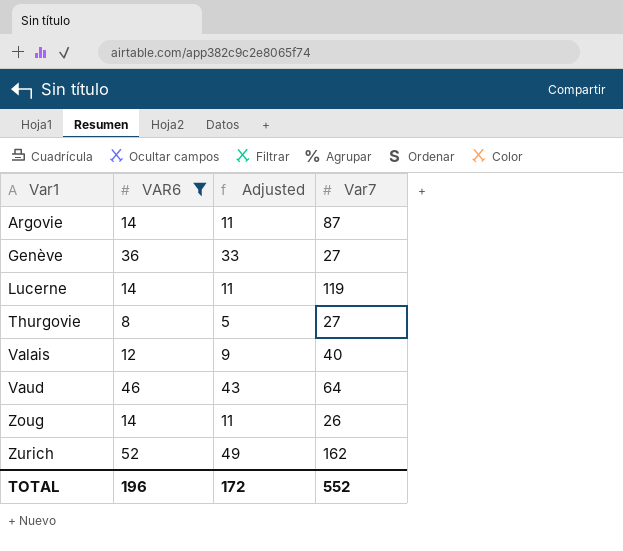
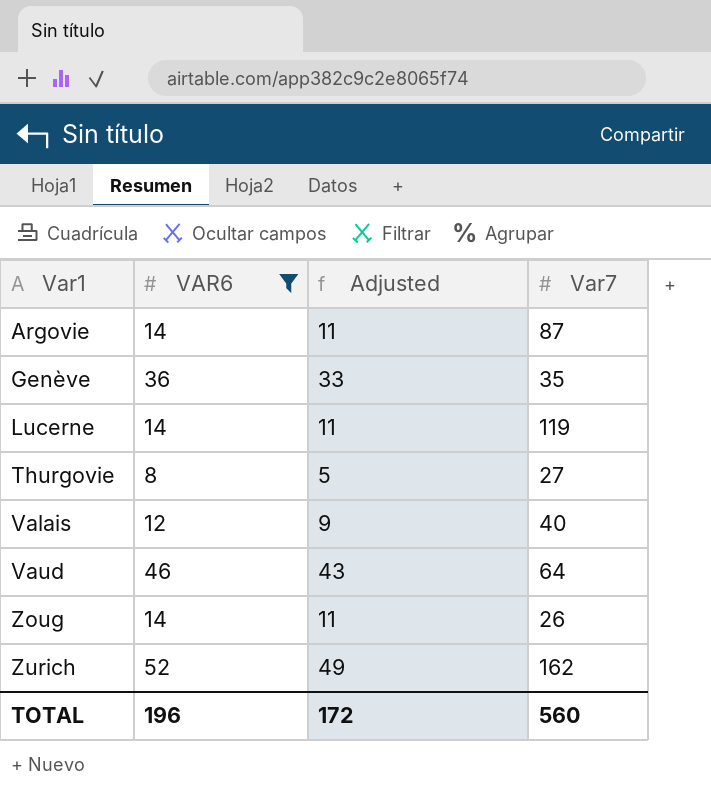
Genève | Var7: 27 -> 35
TOTAL | Var7: 552 -> 560

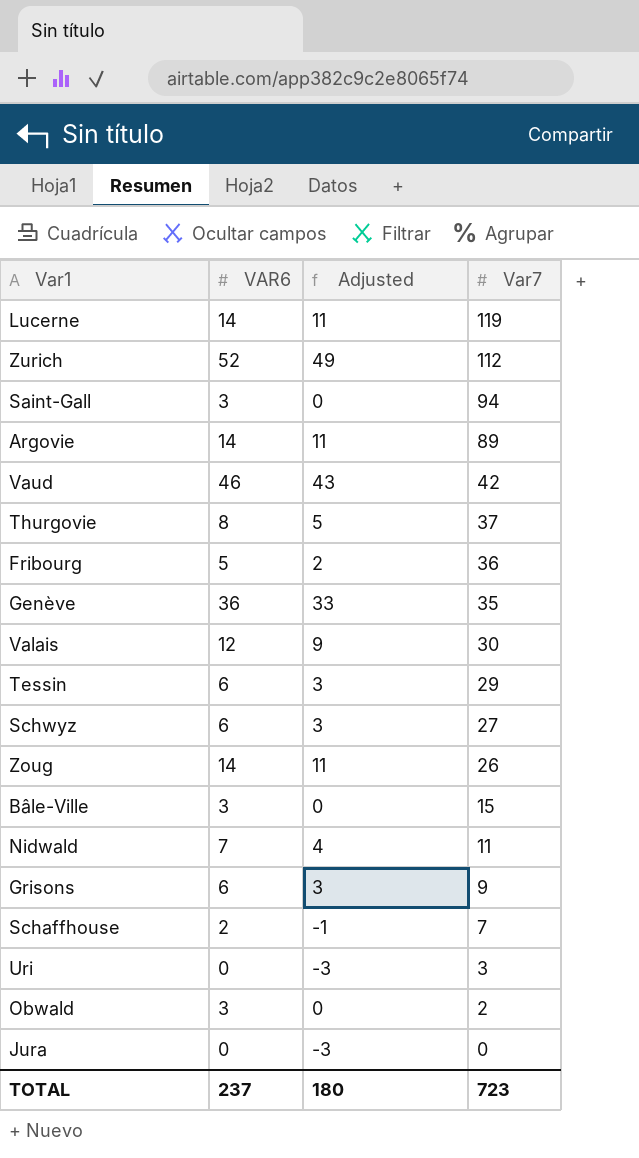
filter: VAR6 >= 8 -> none
row order: Var1 ascending -> Var7 descending
Zurich | Var7: 162 -> 112
Argovie | Var7: 87 -> 89
Vaud | Var7: 64 -> 42
Thurgovie | Var7: 27 -> 37
Valais | Var7: 40 -> 30
TOTAL | VAR6: 196 -> 237
TOTAL | Adjusted: 172 -> 180
TOTAL | Var7: 560 -> 723

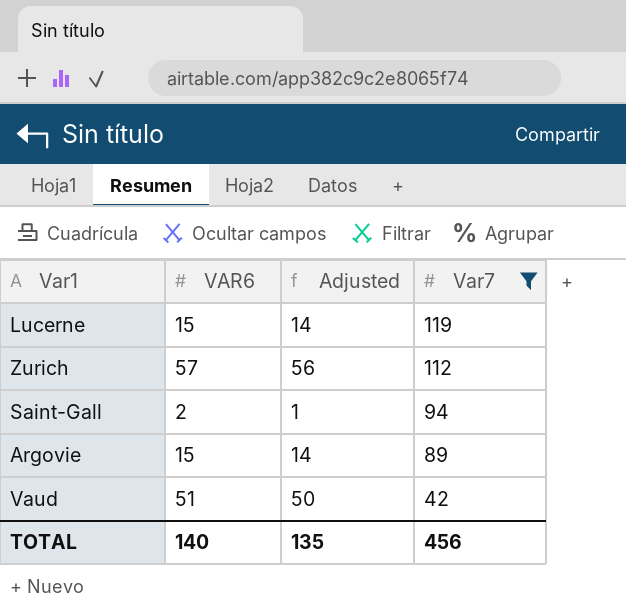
filter: none -> Var7 >= 42
column Adjusted | formula: [VAR6] - 3 -> [VAR6] - 1
Lucerne | VAR6: 14 -> 15
Zurich | VAR6: 52 -> 57
Saint-Gall | VAR6: 3 -> 2
Argovie | VAR6: 14 -> 15
Vaud | VAR6: 46 -> 51
TOTAL | VAR6: 237 -> 140
TOTAL | Adjusted: 180 -> 135
TOTAL | Var7: 723 -> 456

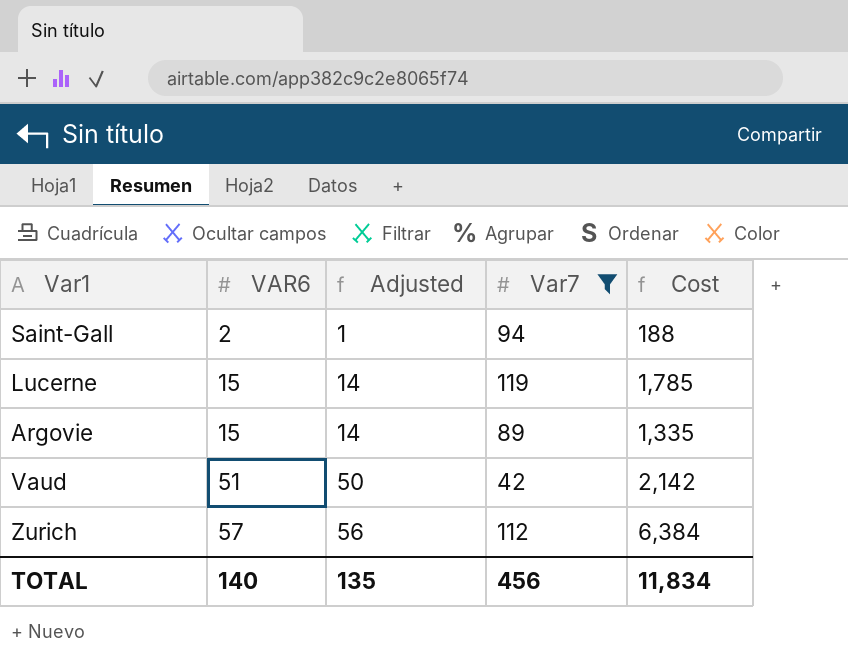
row order: Var7 descending -> VAR6 ascending
column Cost | formula: none -> [VAR6] * [Var7]

